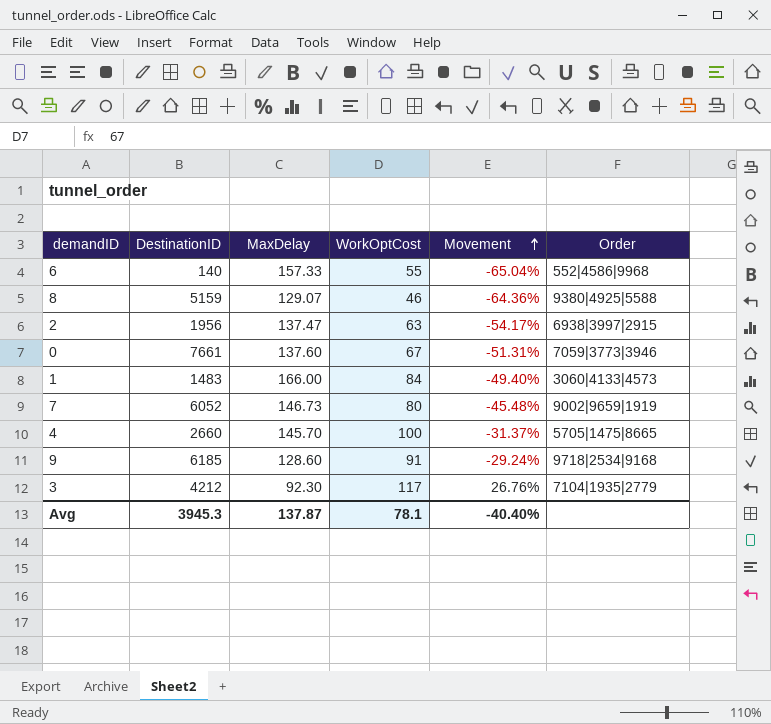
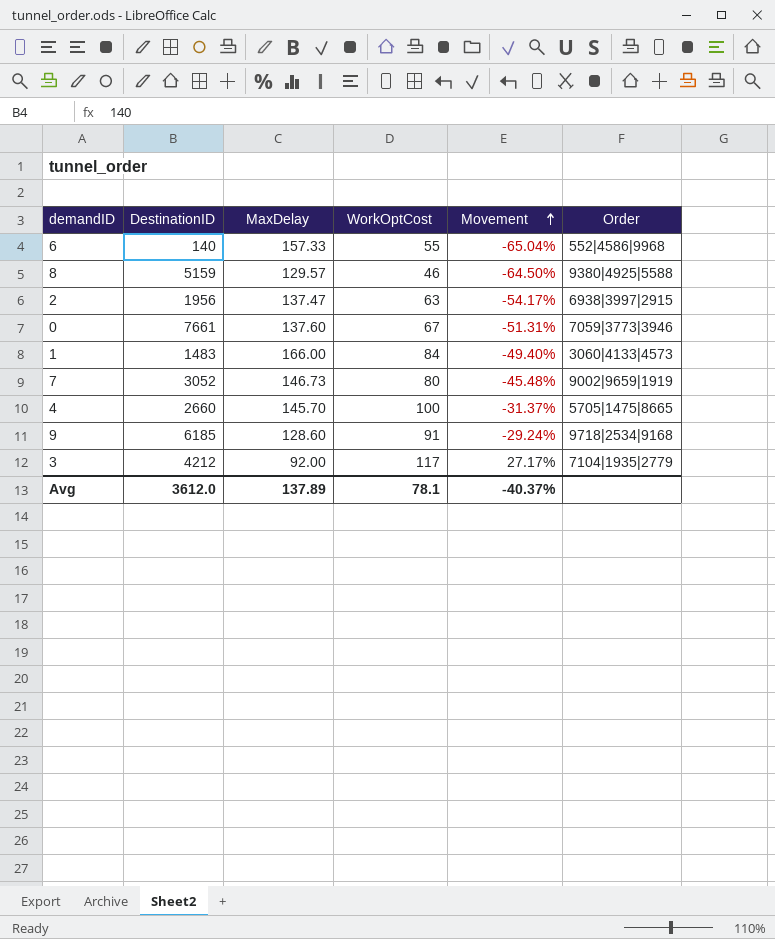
8 | MaxDelay: 129.07 -> 129.57
8 | Movement: -64.36% -> -64.50%
7 | DestinationID: 6052 -> 3052
3 | MaxDelay: 92.30 -> 92.00
3 | Movement: 26.76% -> 27.17%
Avg | DestinationID: 3945.3 -> 3612.0
Avg | MaxDelay: 137.87 -> 137.89
Avg | Movement: -40.40% -> -40.37%

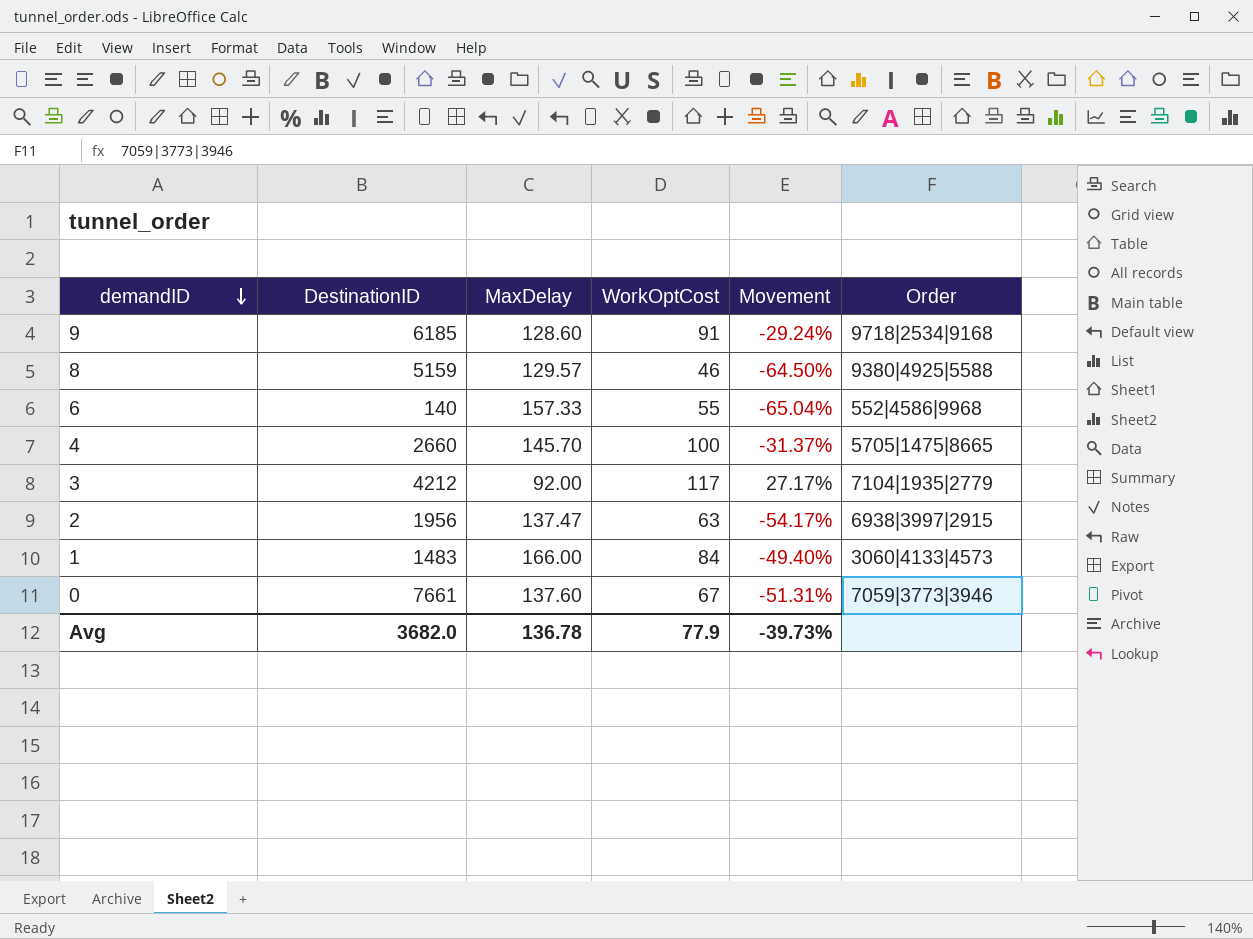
row order: Movement ascending -> demandID descending
row 7: 3052 | 146.73 | 80 | -45.48% | 9002|9659|1919 -> none
Avg | DestinationID: 3612.0 -> 3682.0
Avg | MaxDelay: 137.89 -> 136.78
Avg | WorkOptCost: 78.1 -> 77.9
Avg | Movement: -40.37% -> -39.73%

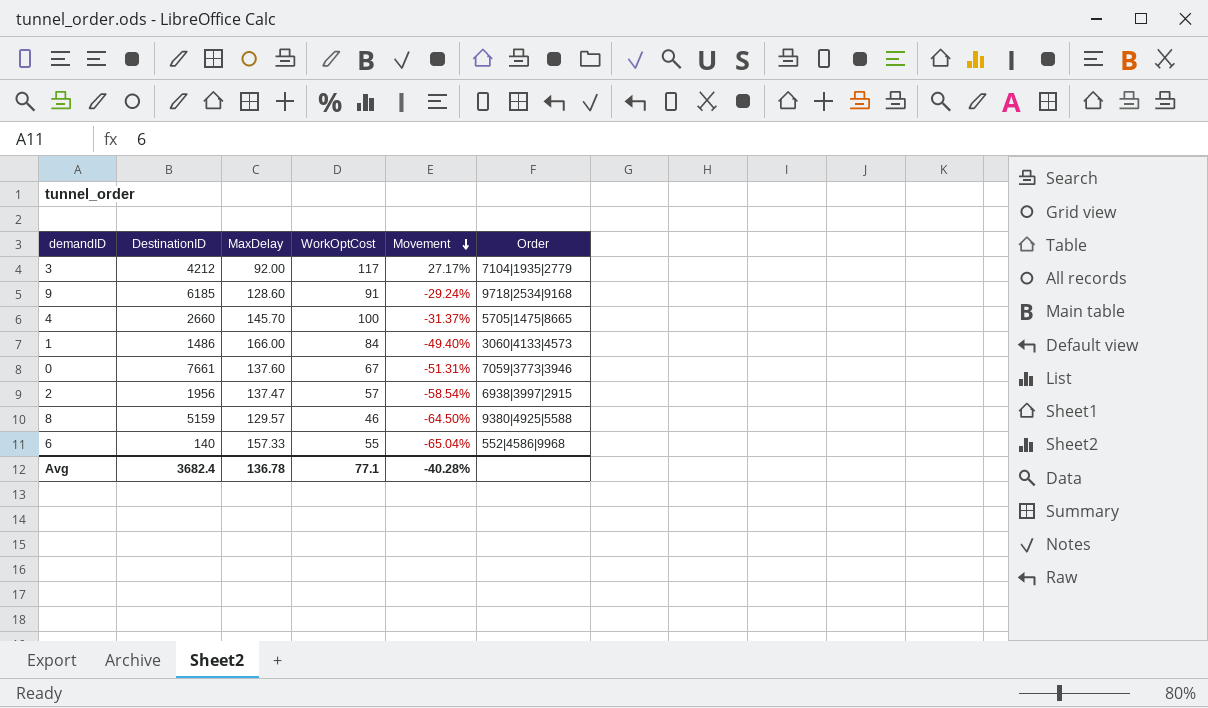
row order: demandID descending -> Movement descending
1 | DestinationID: 1483 -> 1486
2 | WorkOptCost: 63 -> 57
2 | Movement: -54.17% -> -58.54%
Avg | DestinationID: 3682.0 -> 3682.4
Avg | WorkOptCost: 77.9 -> 77.1
Avg | Movement: -39.73% -> -40.28%

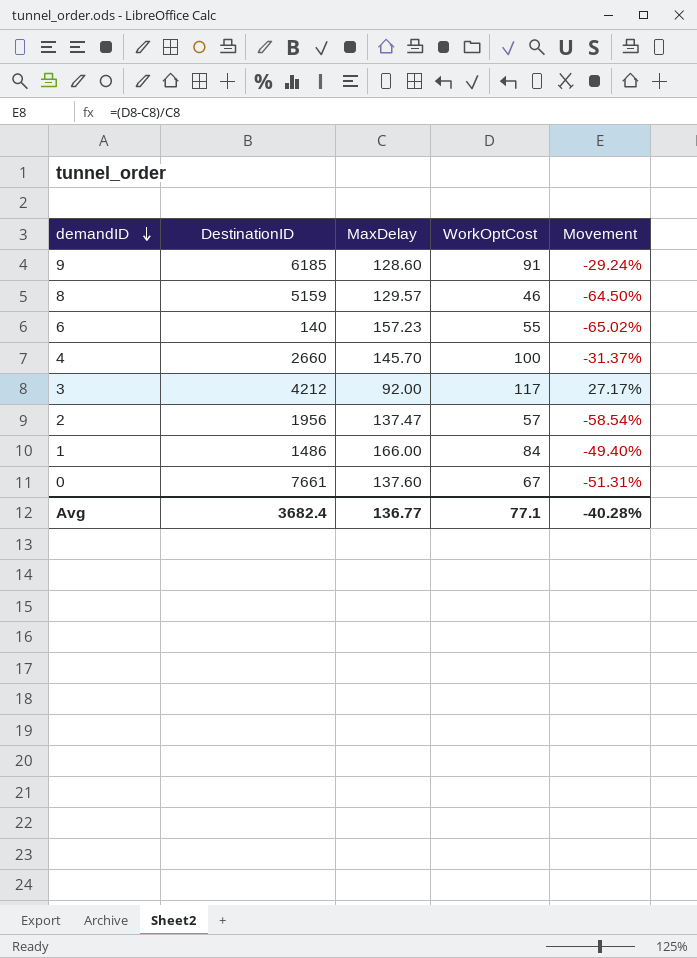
row order: Movement descending -> demandID descending
column Order | position: 6 -> none
6 | MaxDelay: 157.33 -> 157.23
6 | Movement: -65.04% -> -65.02%
Avg | MaxDelay: 136.78 -> 136.77

